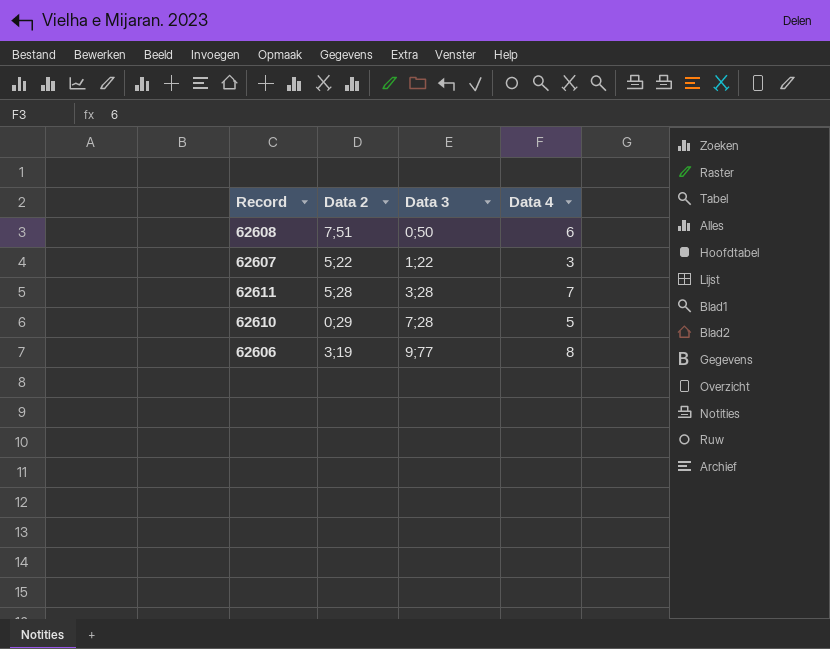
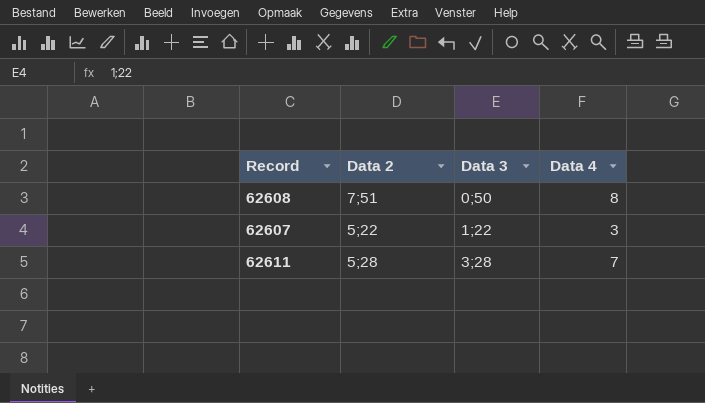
row 62610: 0;29 | 7;28 | 5 -> none
row 62606: 3;19 | 9;77 | 8 -> none
62608 | Data 4: 6 -> 8

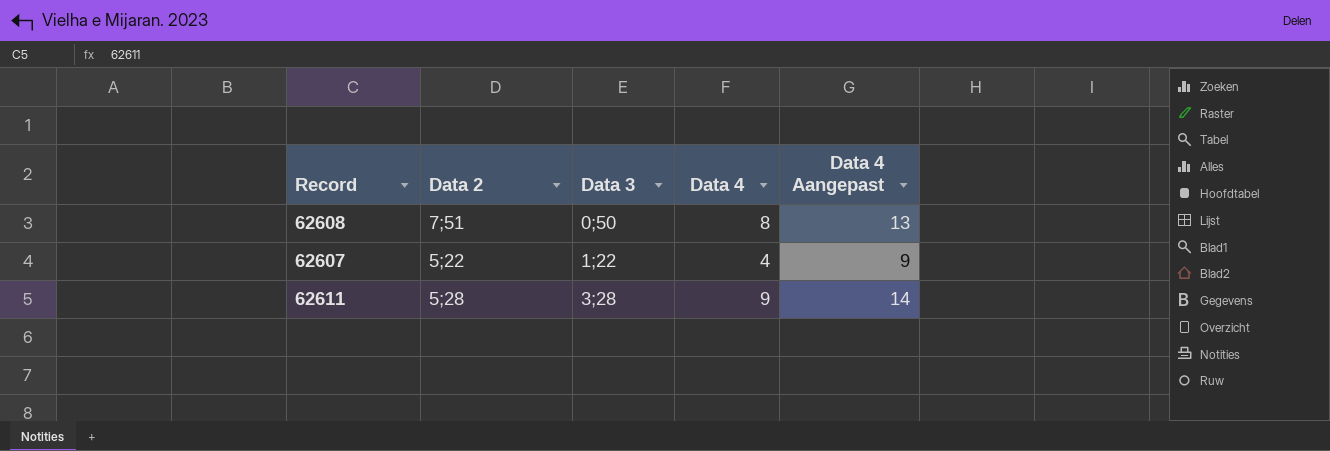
column Data 4 Aangepast | formula: none -> [Data 4] + 5
62607 | Data 4: 3 -> 4
62611 | Data 4: 7 -> 9

